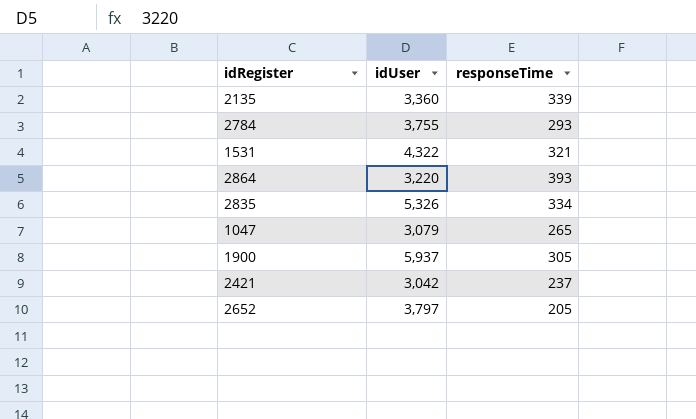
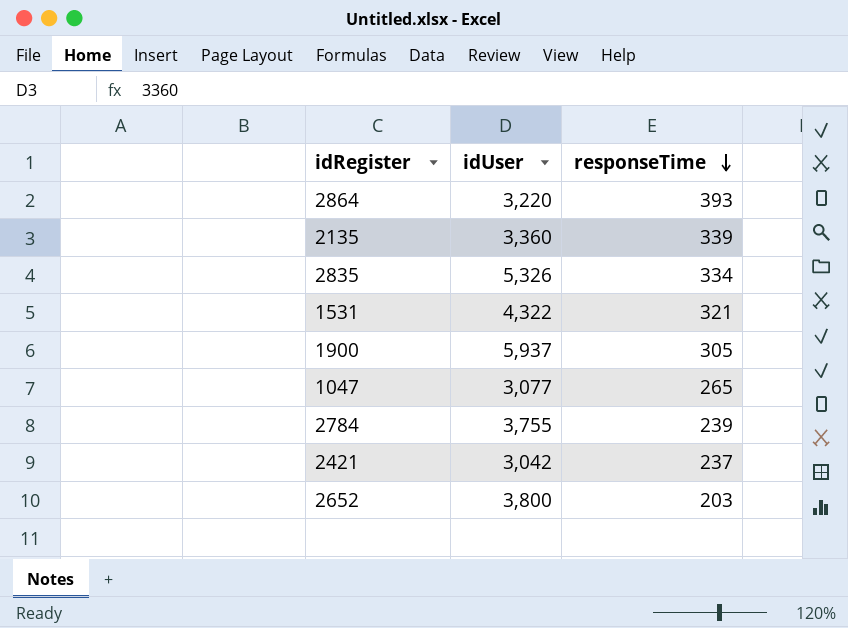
row order: none -> responseTime descending
1047 | idUser: 3,079 -> 3,077
2784 | responseTime: 293 -> 239
2652 | idUser: 3,797 -> 3,800
2652 | responseTime: 205 -> 203

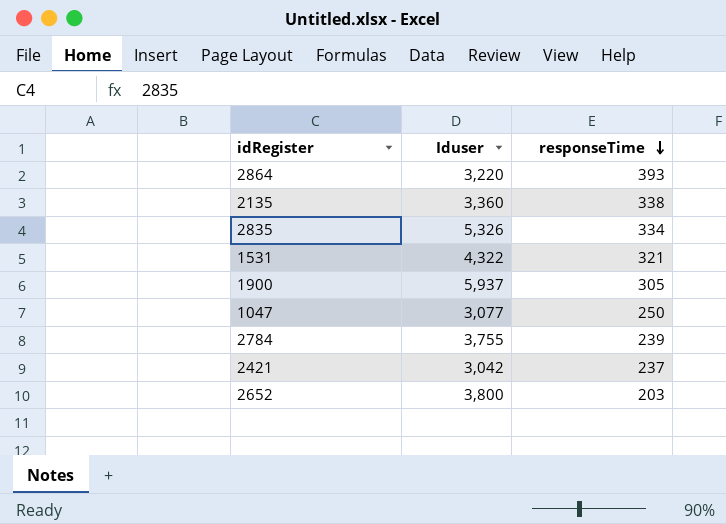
column name: idUser -> Iduser
2135 | responseTime: 339 -> 338
1047 | responseTime: 265 -> 250

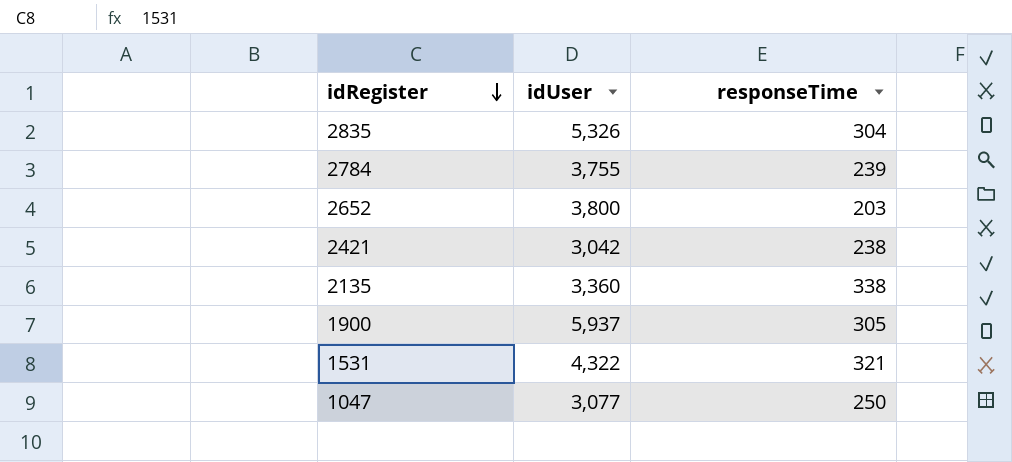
row order: responseTime descending -> idRegister descending
column name: Iduser -> idUser
row 2864: 3,220 | 393 -> none
2835 | responseTime: 334 -> 304
2421 | responseTime: 237 -> 238

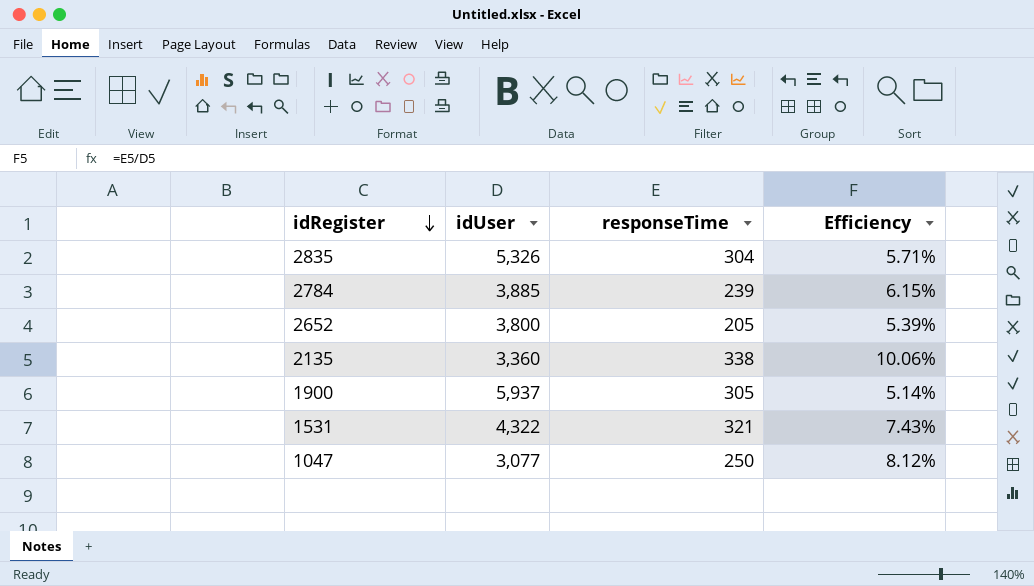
column Efficiency | formula: none -> [responseTime] / [idUser]
row 2421: 3,042 | 238 -> none
2784 | idUser: 3,755 -> 3,885
2652 | responseTime: 203 -> 205

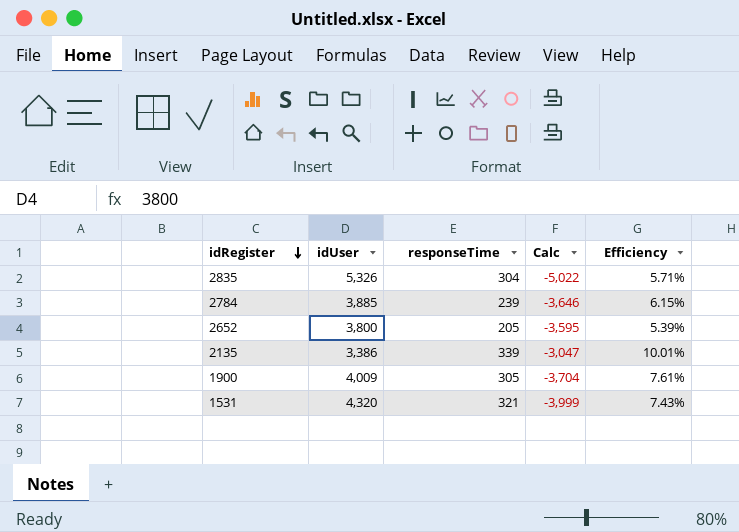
column Calc | formula: none -> [responseTime] - [idUser]
row 1047: 3,077 | 250 | 8.12% -> none
2135 | idUser: 3,360 -> 3,386
2135 | responseTime: 338 -> 339
2135 | Efficiency: 10.06% -> 10.01%
1900 | idUser: 5,937 -> 4,009
1900 | Efficiency: 5.14% -> 7.61%
1531 | idUser: 4,322 -> 4,320

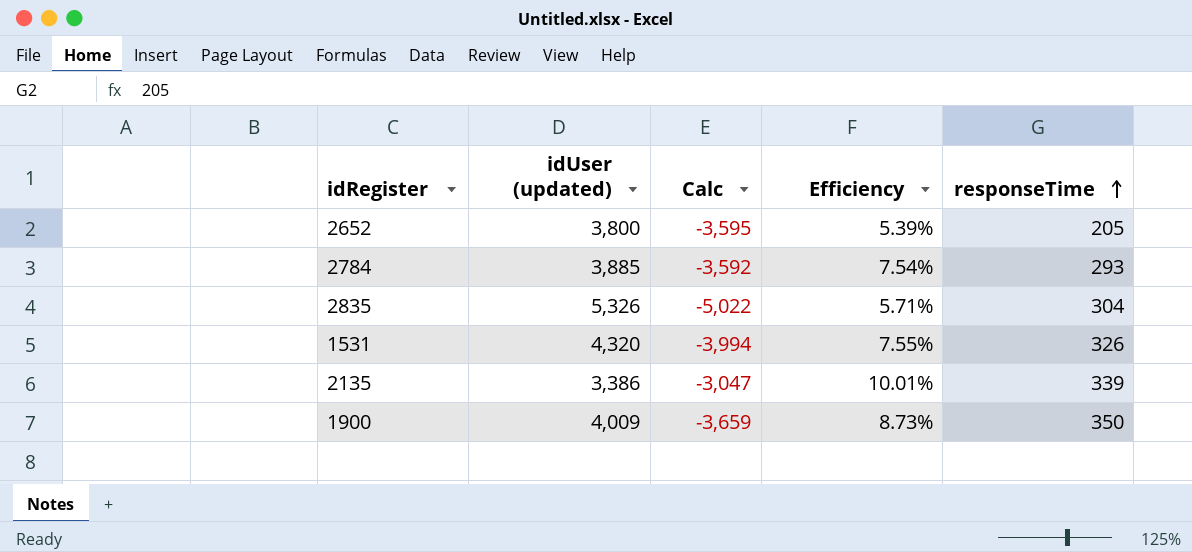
row order: idRegister descending -> responseTime ascending
column name: idUser -> idUser (updated)
column responseTime | position: 3 -> 5
2784 | Calc: -3,646 -> -3,592
2784 | Efficiency: 6.15% -> 7.54%
2784 | responseTime: 239 -> 293
1531 | Calc: -3,999 -> -3,994
1531 | Efficiency: 7.43% -> 7.55%
1531 | responseTime: 321 -> 326
1900 | Calc: -3,704 -> -3,659
1900 | Efficiency: 7.61% -> 8.73%
1900 | responseTime: 305 -> 350

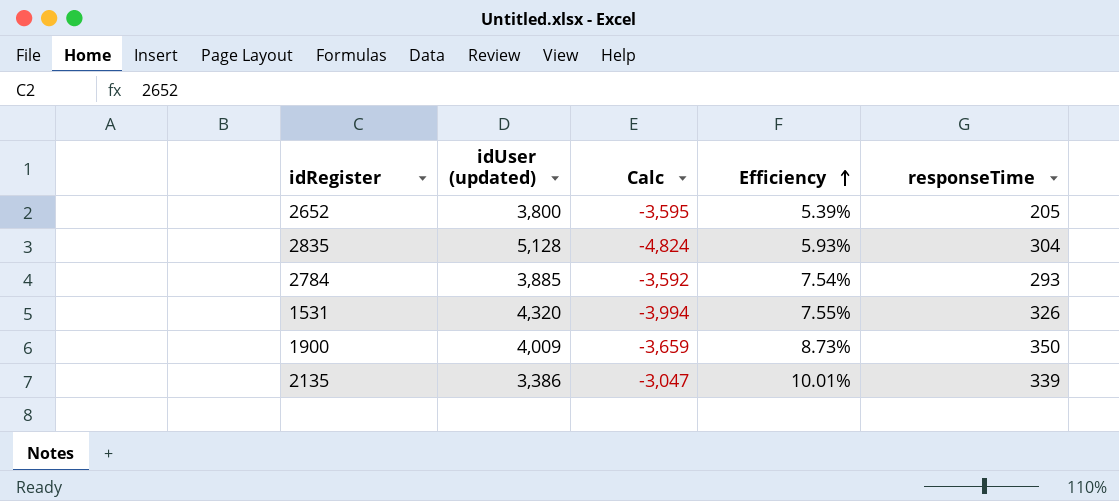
row order: responseTime ascending -> Efficiency ascending
2835 | idUser (updated): 5,326 -> 5,128
2835 | Calc: -5,022 -> -4,824
2835 | Efficiency: 5.71% -> 5.93%

